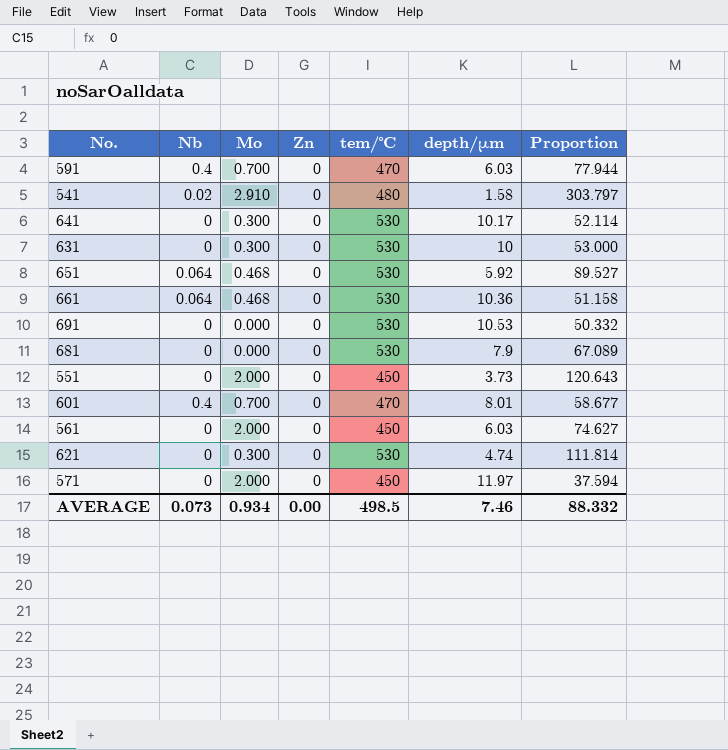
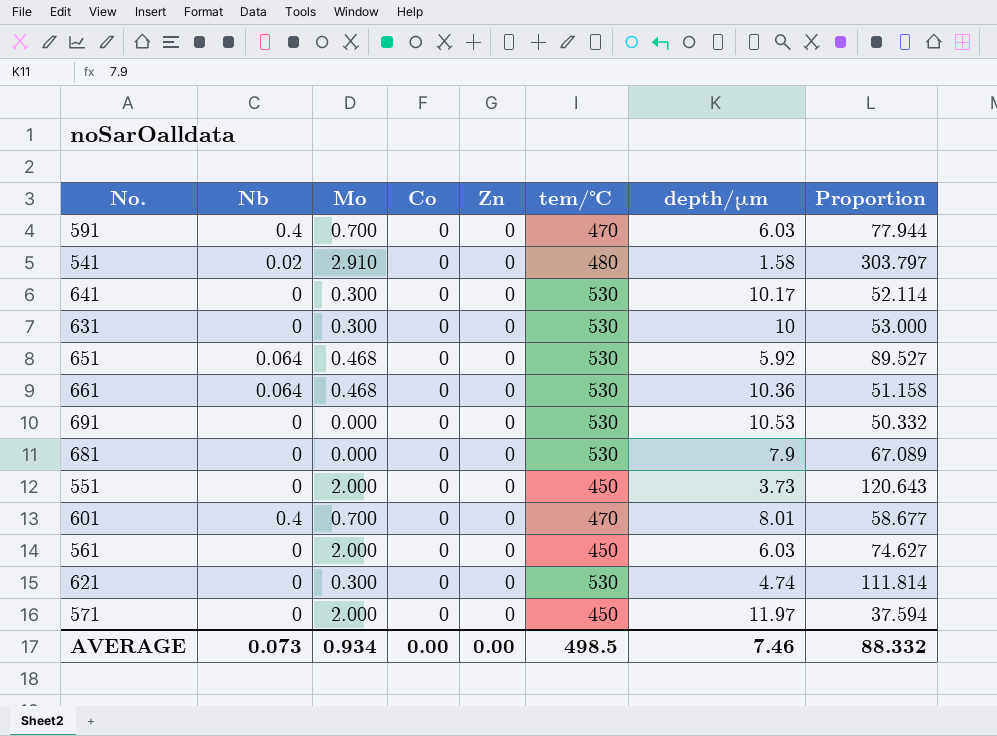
column Co | position: none -> 4

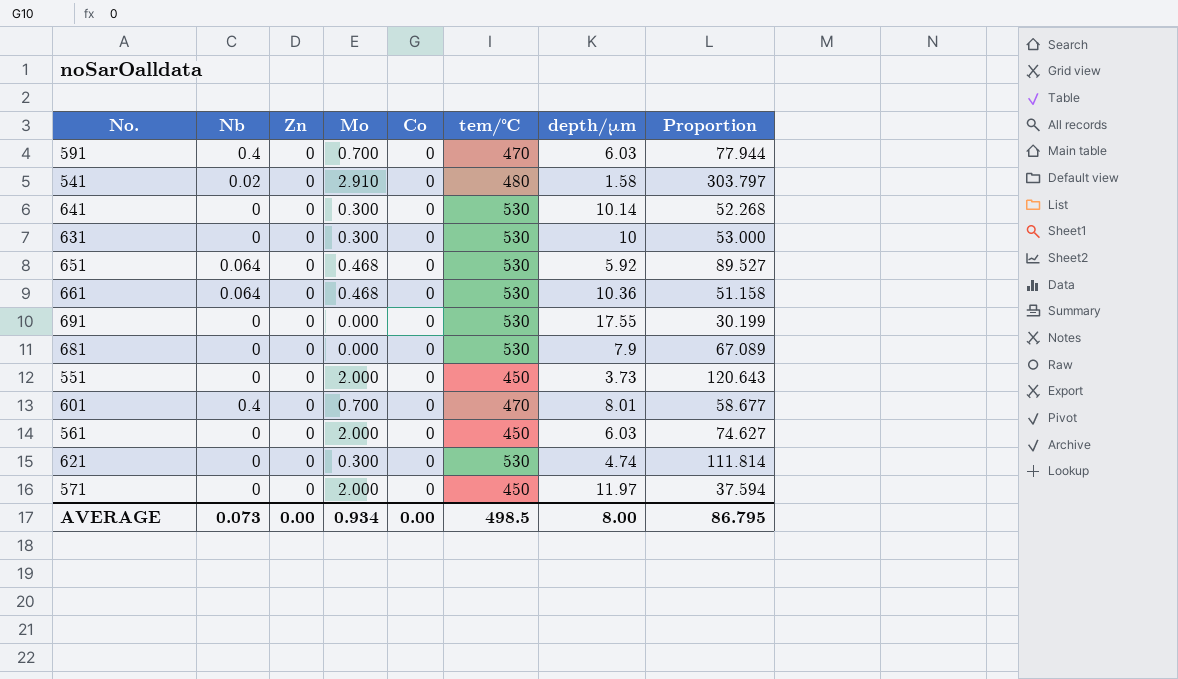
column Zn | position: 5 -> 3
641 | depth/μm: 10.17 -> 10.14
641 | Proportion: 52.114 -> 52.268
691 | depth/μm: 10.53 -> 17.55
691 | Proportion: 50.332 -> 30.199
AVERAGE | depth/μm: 7.46 -> 8.00
AVERAGE | Proportion: 88.332 -> 86.795

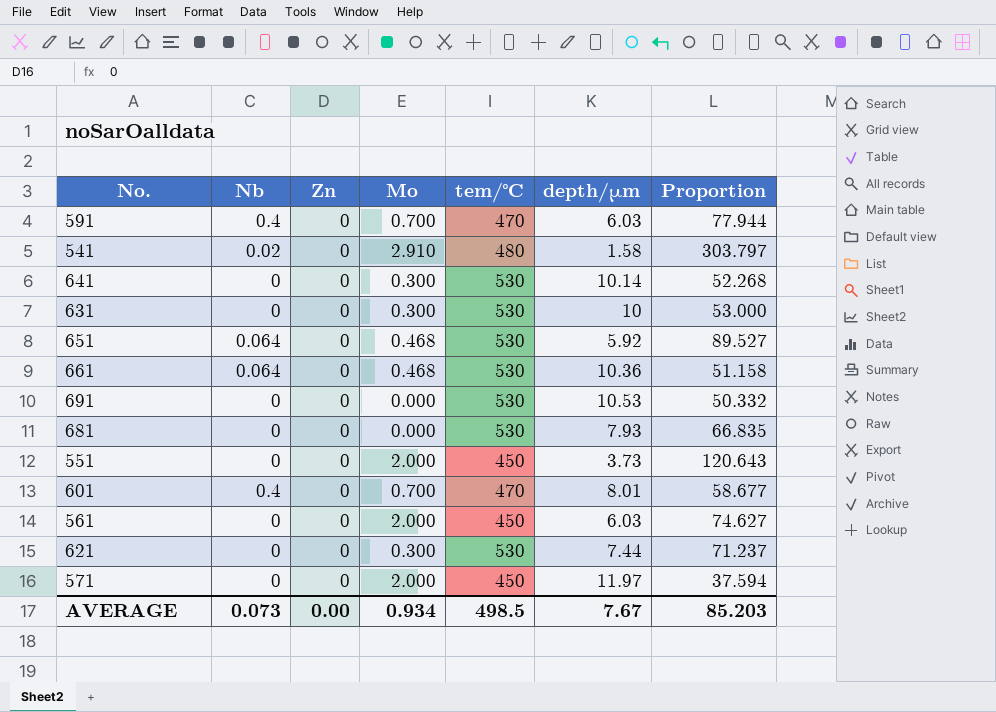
column Co | position: 5 -> none
691 | depth/μm: 17.55 -> 10.53
691 | Proportion: 30.199 -> 50.332
681 | depth/μm: 7.9 -> 7.93
681 | Proportion: 67.089 -> 66.835
621 | depth/μm: 4.74 -> 7.44
621 | Proportion: 111.814 -> 71.237
AVERAGE | depth/μm: 8.00 -> 7.67
AVERAGE | Proportion: 86.795 -> 85.203

